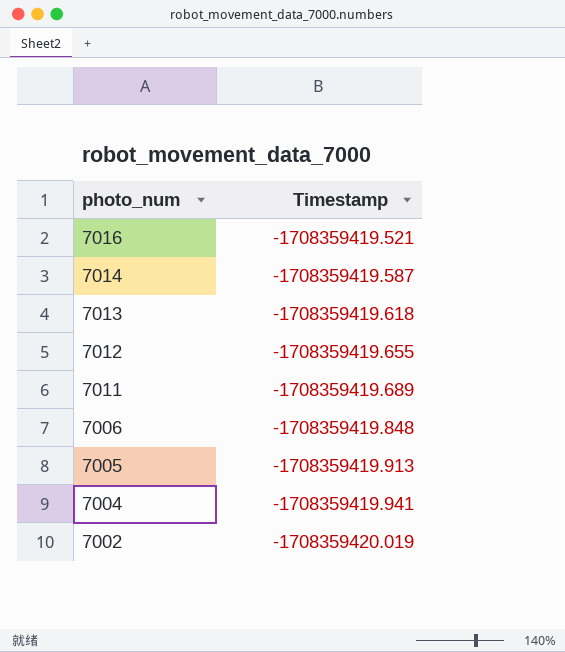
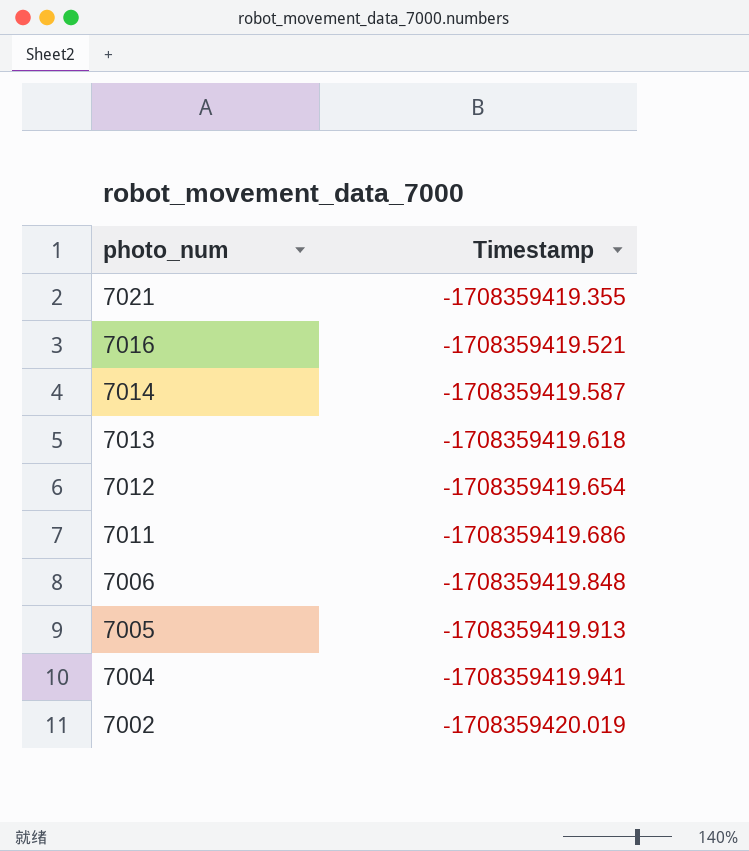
row 7021: none -> -1708359419.355
7012 | Timestamp: -1708359419.655 -> -1708359419.654
7011 | Timestamp: -1708359419.689 -> -1708359419.686

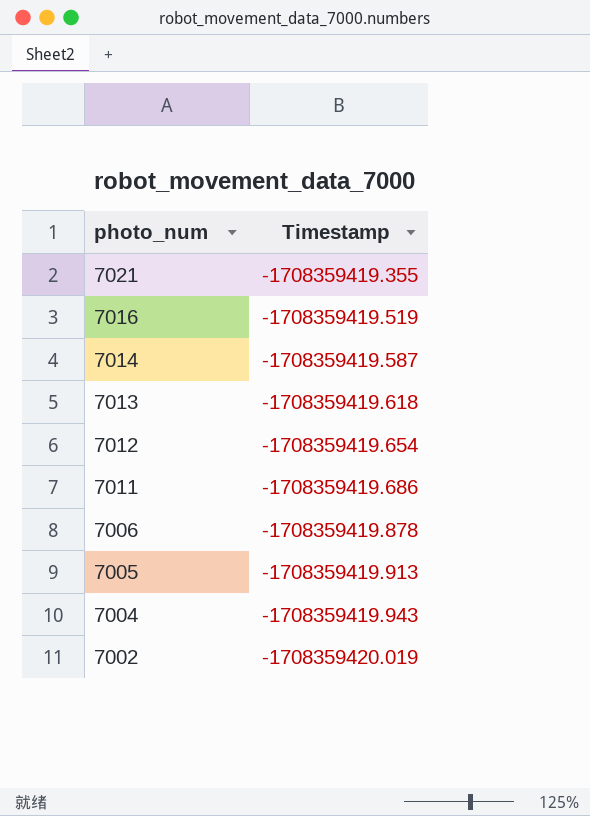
7016 | Timestamp: -1708359419.521 -> -1708359419.519
7006 | Timestamp: -1708359419.848 -> -1708359419.878
7004 | Timestamp: -1708359419.941 -> -1708359419.943

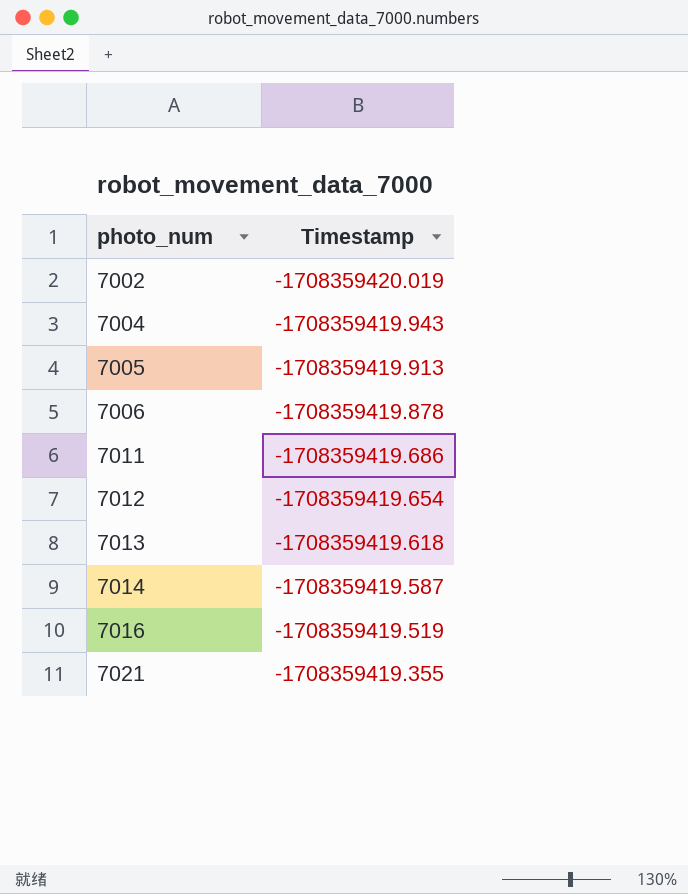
row order: photo_num descending -> photo_num ascending

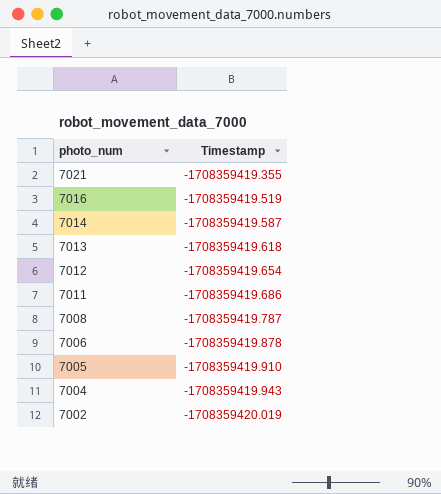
row order: photo_num ascending -> photo_num descending
row 7008: none -> -1708359419.787
7005 | Timestamp: -1708359419.913 -> -1708359419.910

